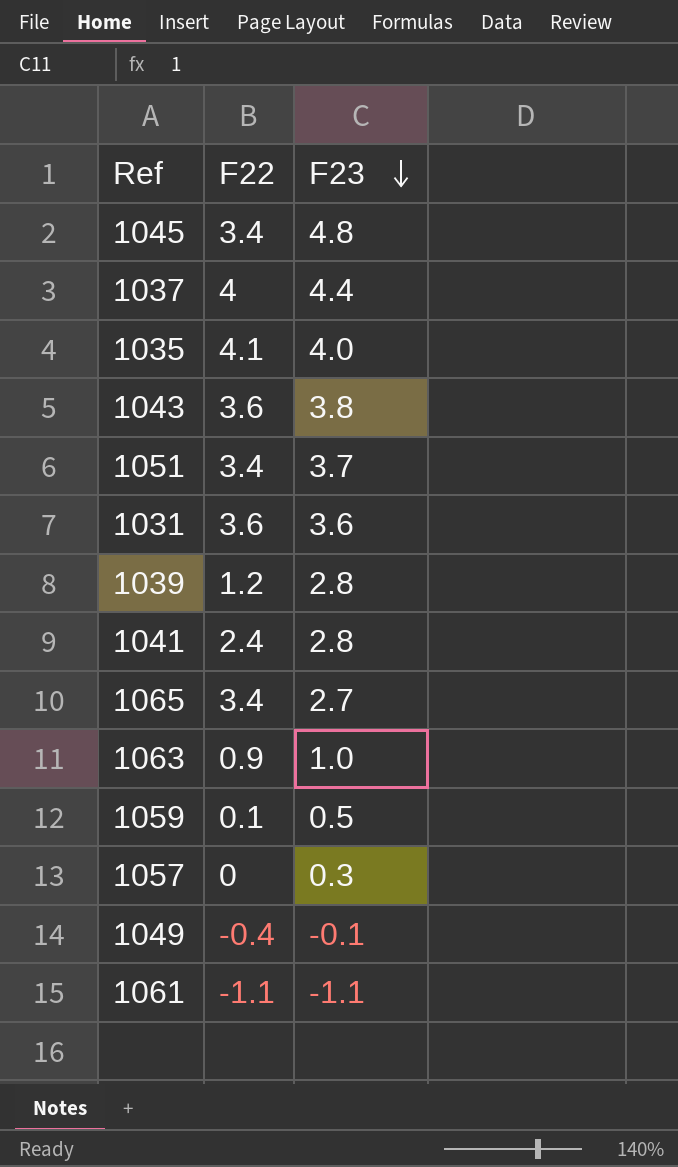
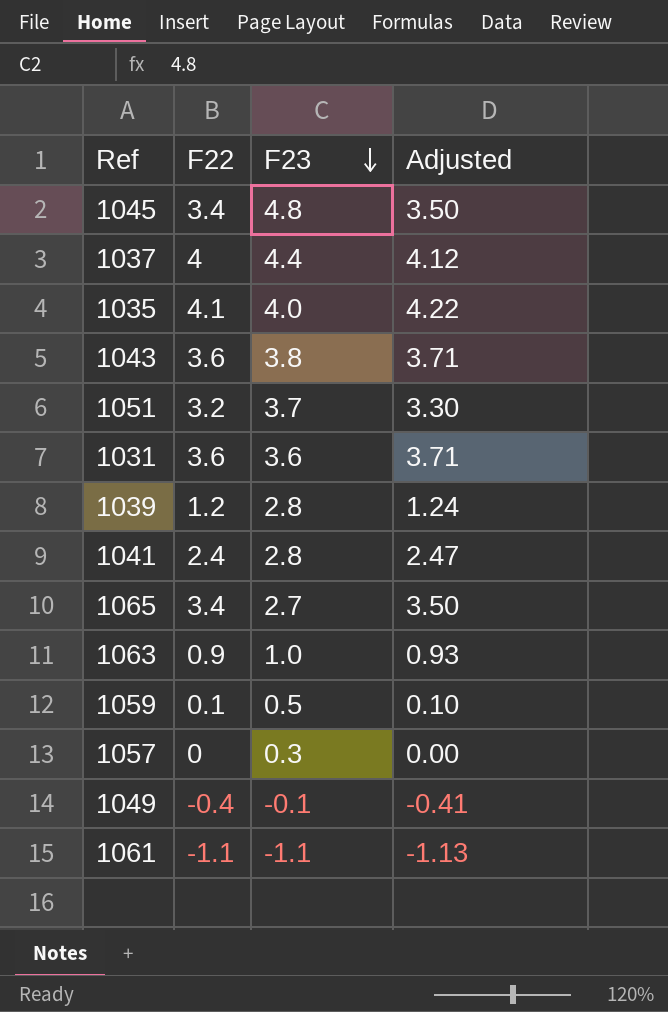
column Adjusted | formula: none -> [F22] * 1.03
1051 | F22: 3.4 -> 3.2

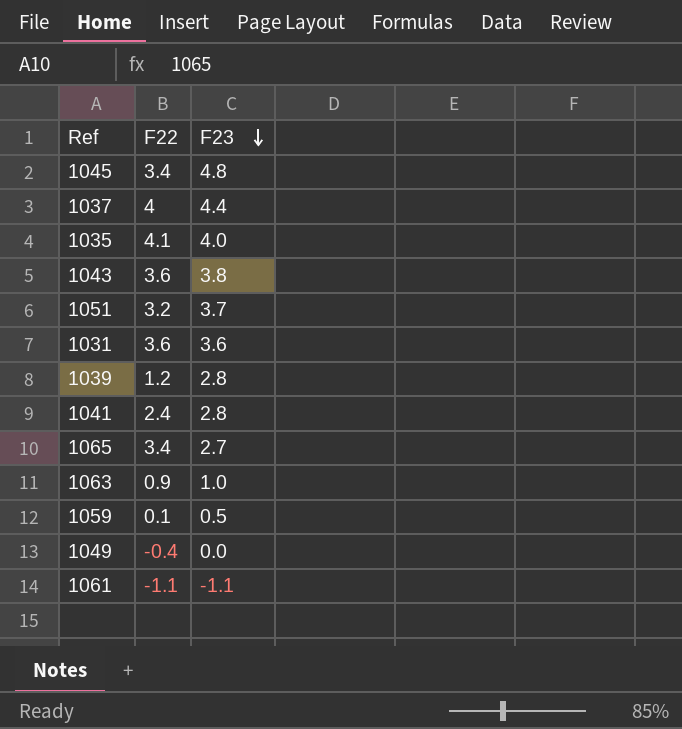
column Adjusted | formula: [F22] * 1.03 -> none
row 1057: 0 | 0.3 | 0.00 -> none
1049 | F23: -0.1 -> 0.0

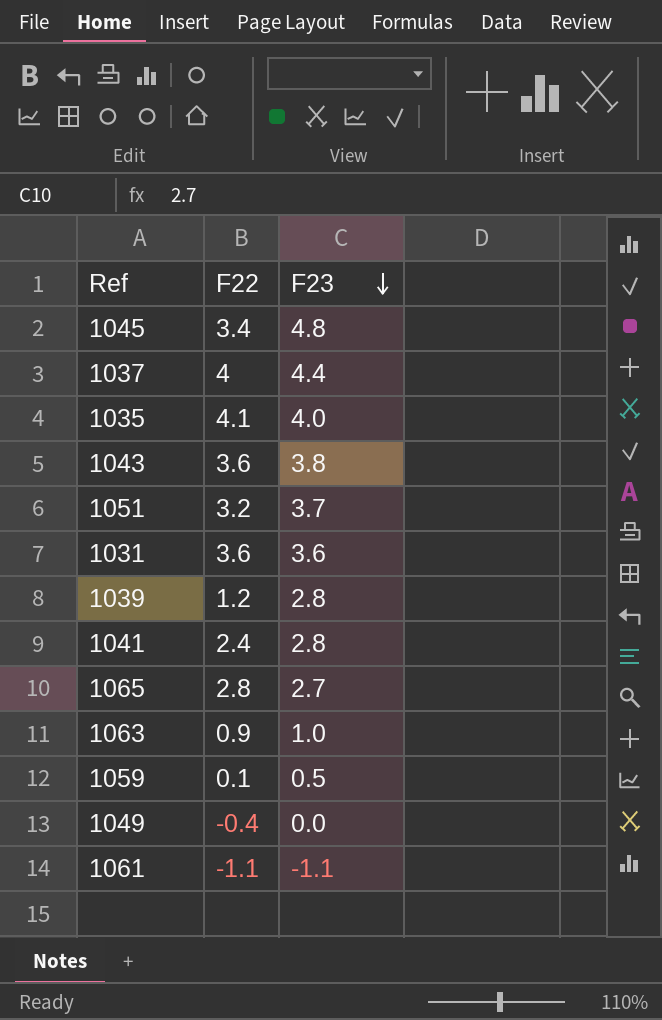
1065 | F22: 3.4 -> 2.8

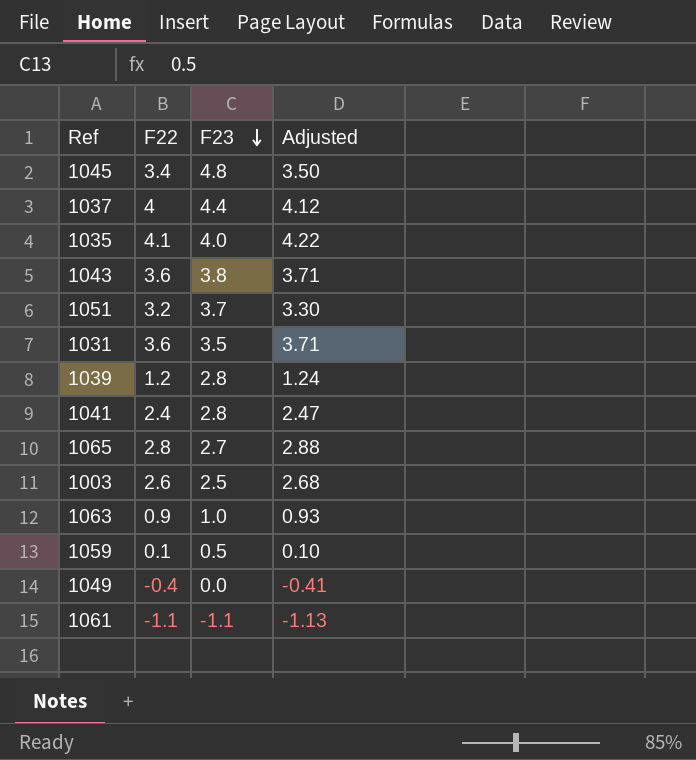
column Adjusted | formula: none -> [F22] * 1.03
1031 | F23: 3.6 -> 3.5
row 1003: none -> 2.6 | 2.5 | 2.68

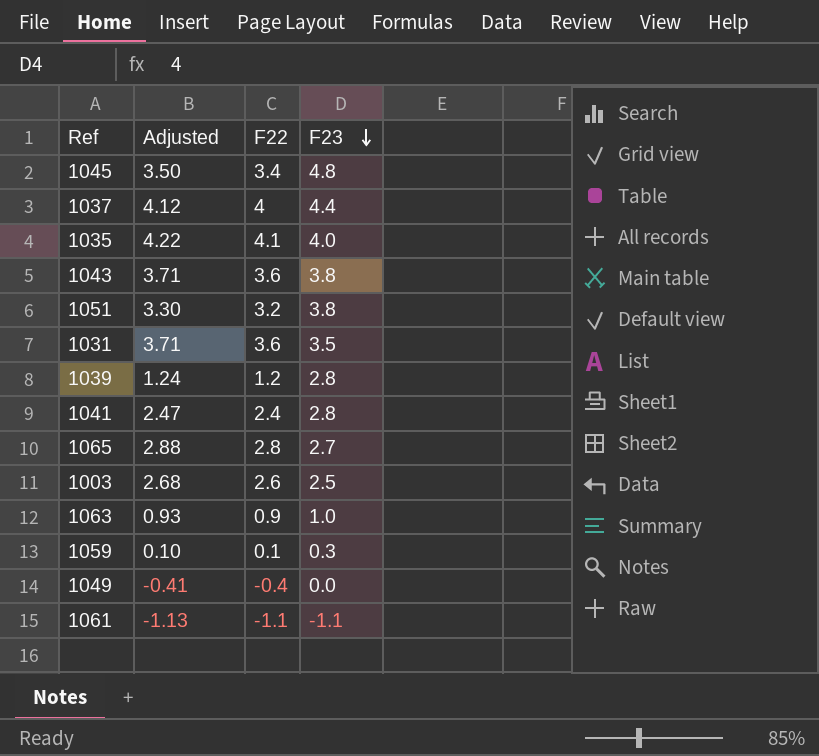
column Adjusted | position: 4 -> 2
1051 | F23: 3.7 -> 3.8
1059 | F23: 0.5 -> 0.3

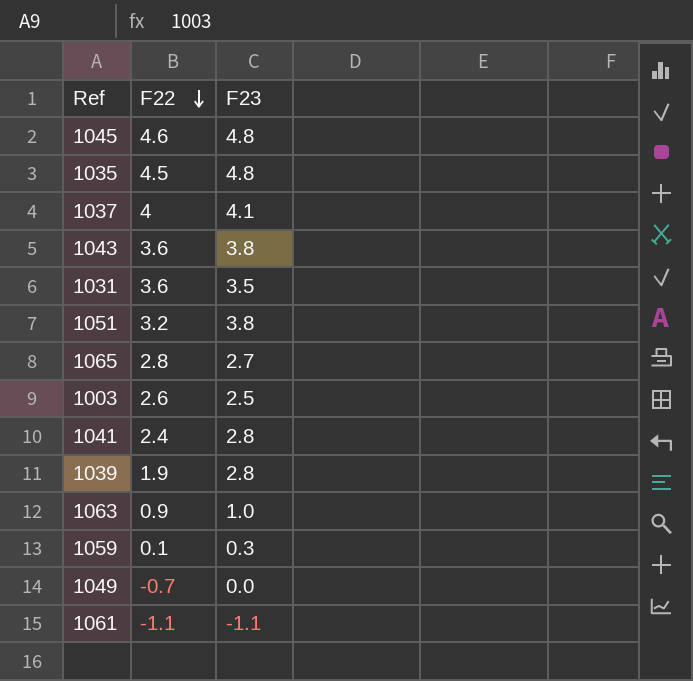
row order: F23 descending -> F22 descending
column Adjusted | formula: [F22] * 1.03 -> none
1045 | F22: 3.4 -> 4.6
1035 | F22: 4.1 -> 4.5
1035 | F23: 4.0 -> 4.8
1037 | F23: 4.4 -> 4.1
1039 | F22: 1.2 -> 1.9
1049 | F22: -0.4 -> -0.7

